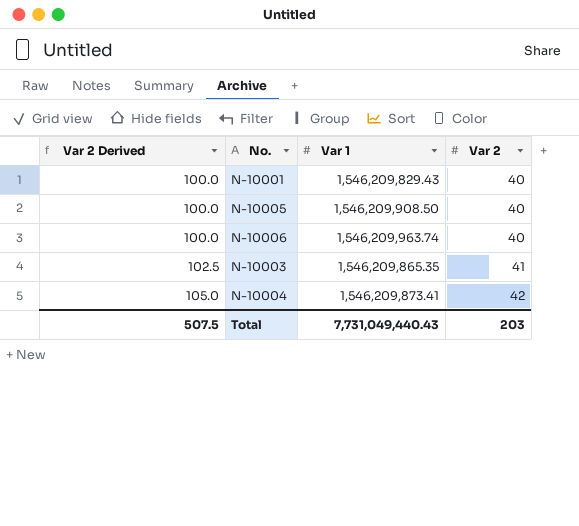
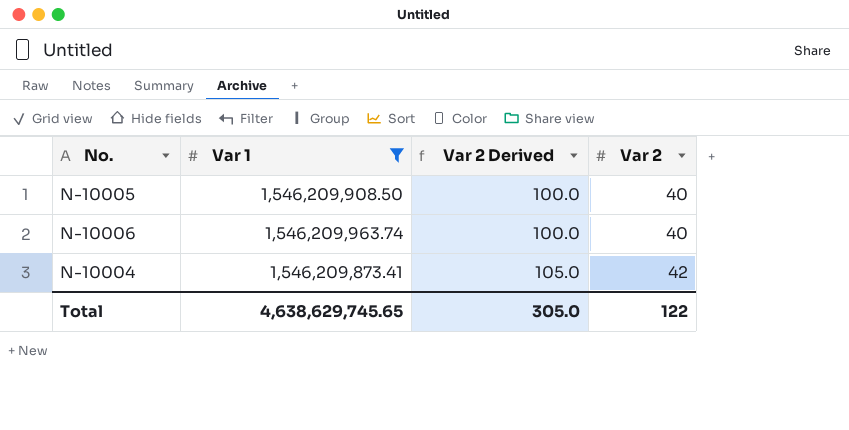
filter: none -> Var 1 >= 1,546,209,873.41
column Var 2 Derived | position: 1 -> 3
Total | Var 1: 7,731,049,440.43 -> 4,638,629,745.65
Total | Var 2 Derived: 507.5 -> 305.0
Total | Var 2: 203 -> 122

